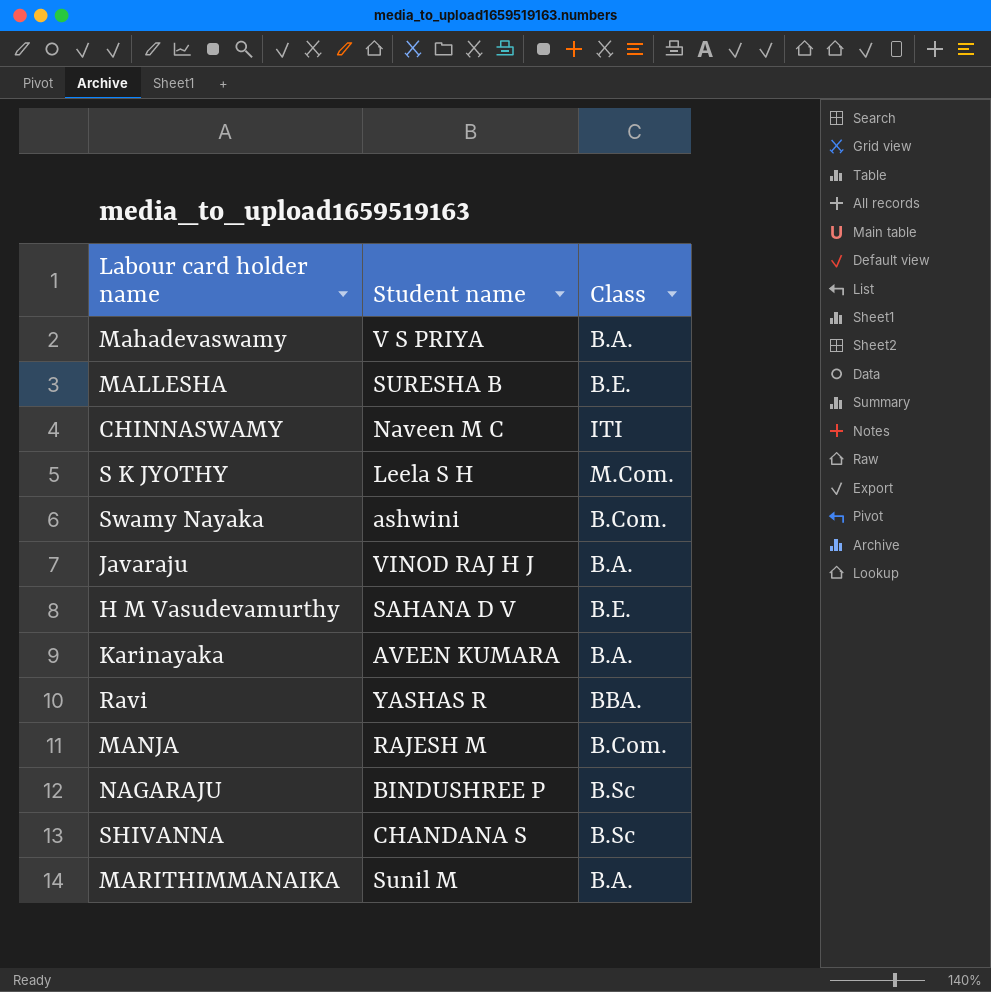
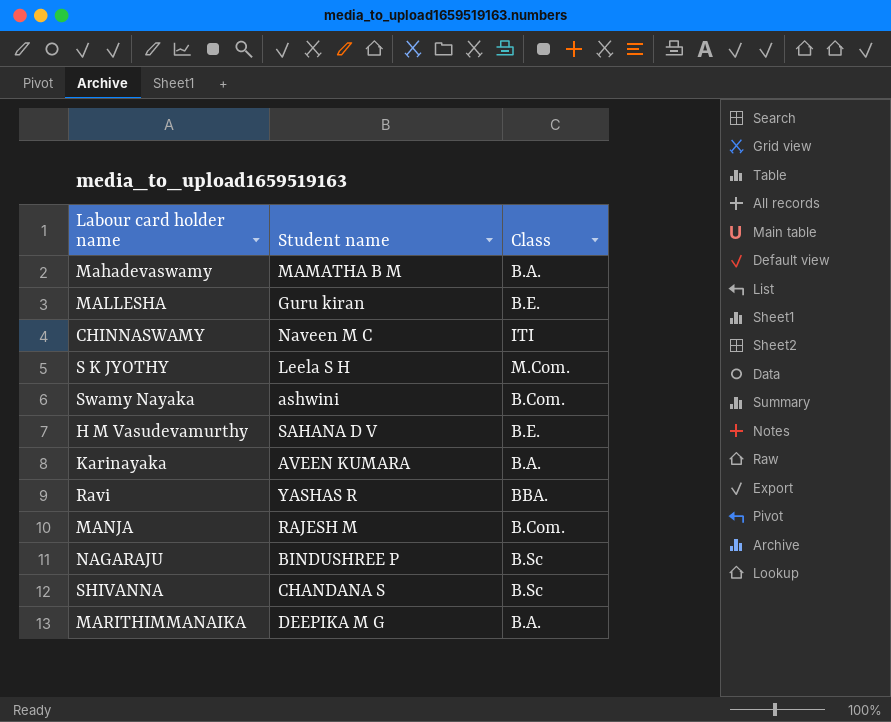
row Javaraju: VINOD RAJ H J | B.A. -> none
Mahadevaswamy | Student name: V S PRIYA -> MAMATHA B M
MALLESHA | Student name: SURESHA B -> Guru kiran
MARITHIMMANAIKA | Student name: Sunil M -> DEEPIKA M G

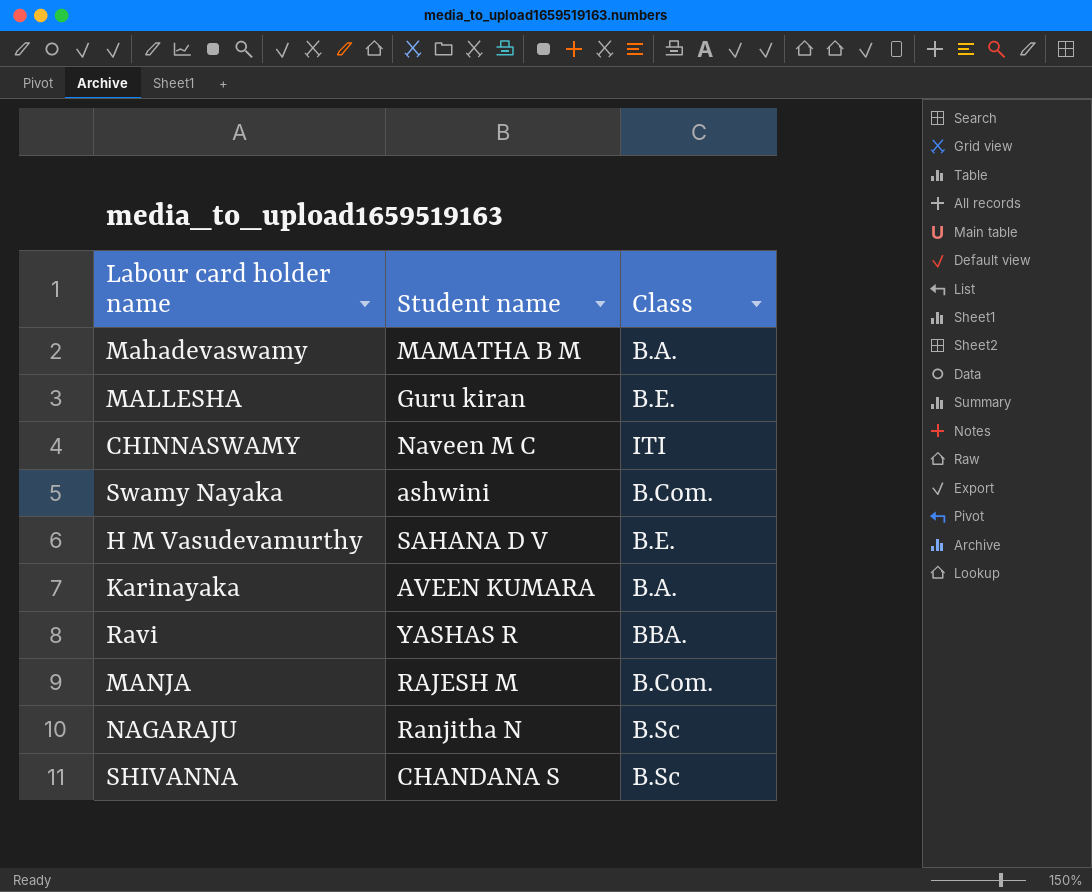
row S K JYOTHY: Leela S H | M.Com. -> none
row MARITHIMMANAIKA: DEEPIKA M G | B.A. -> none
NAGARAJU | Student name: BINDUSHREE P -> Ranjitha N

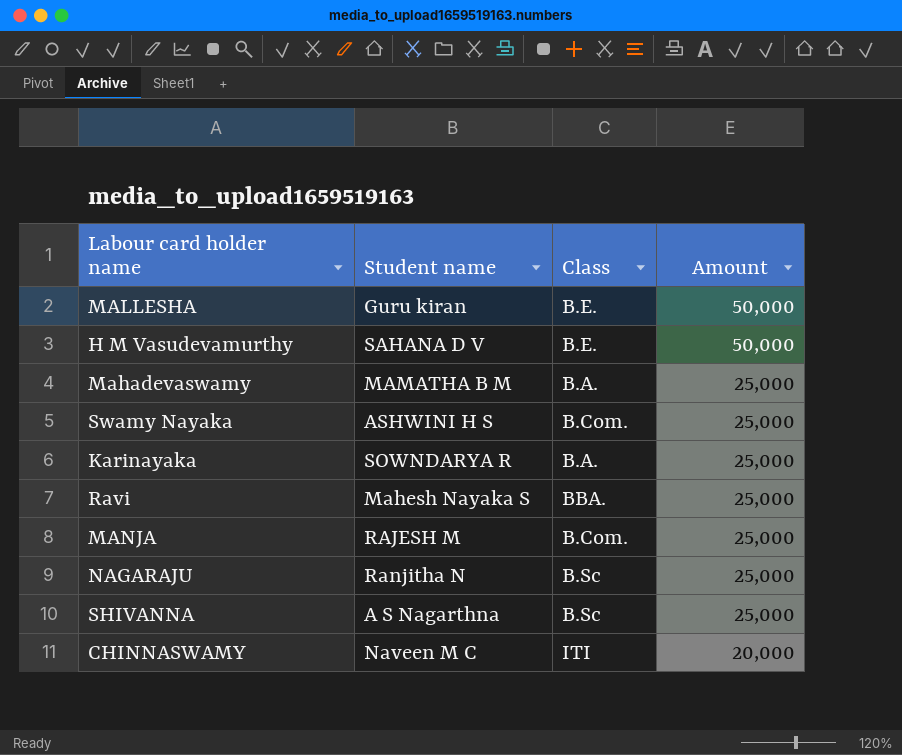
row order: none -> Amount descending
column Amount | position: none -> 4
Swamy Nayaka | Student name: ashwini -> ASHWINI H S
Karinayaka | Student name: AVEEN KUMARA -> SOWNDARYA R
Ravi | Student name: YASHAS R -> Mahesh Nayaka S
SHIVANNA | Student name: CHANDANA S -> A S Nagarthna

